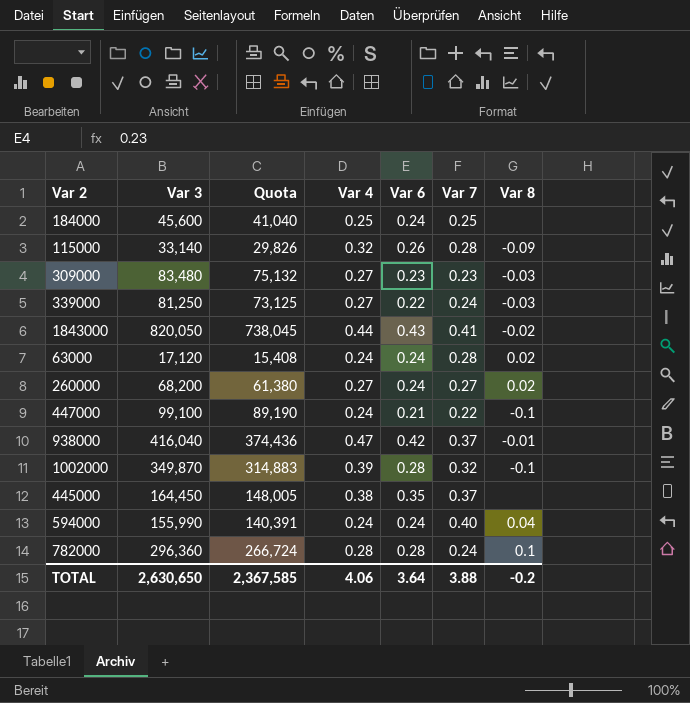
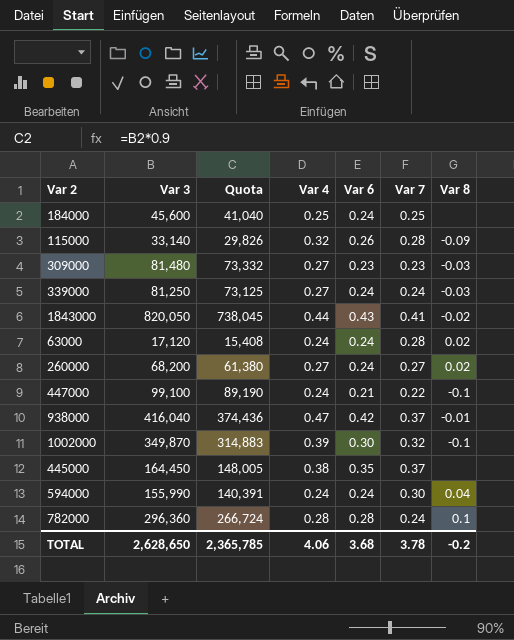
309000 | Var 3: 83,480 -> 81,480
309000 | Quota: 75,132 -> 73,332
339000 | Var 6: 0.22 -> 0.24
1002000 | Var 6: 0.28 -> 0.30
594000 | Var 7: 0.40 -> 0.30
TOTAL | Var 3: 2,630,650 -> 2,628,650
TOTAL | Quota: 2,367,585 -> 2,365,785
TOTAL | Var 6: 3.64 -> 3.68
TOTAL | Var 7: 3.88 -> 3.78

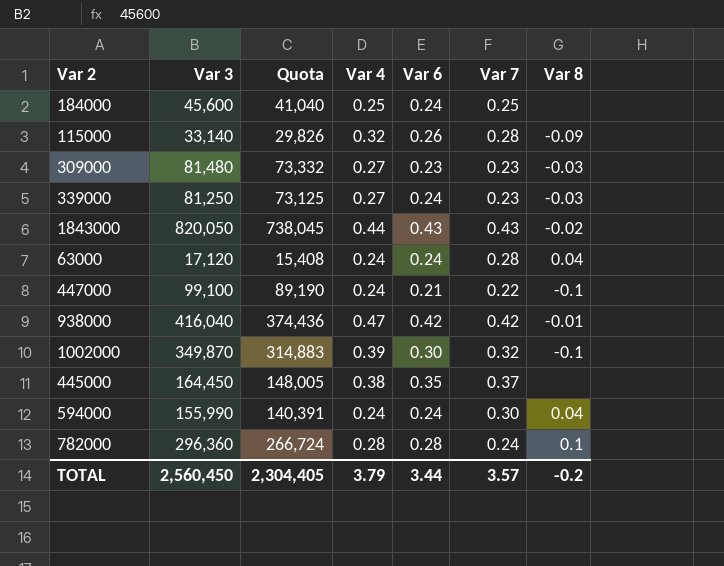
row 260000: 68,200 | 61,380 | 0.27 | 0.24 | 0.27 | 0.02 -> none
339000 | Var 7: 0.24 -> 0.23
1843000 | Var 7: 0.41 -> 0.43
63000 | Var 8: 0.02 -> 0.04
938000 | Var 7: 0.37 -> 0.42
TOTAL | Var 3: 2,628,650 -> 2,560,450
TOTAL | Quota: 2,365,785 -> 2,304,405
TOTAL | Var 4: 4.06 -> 3.79
TOTAL | Var 6: 3.68 -> 3.44
TOTAL | Var 7: 3.78 -> 3.57

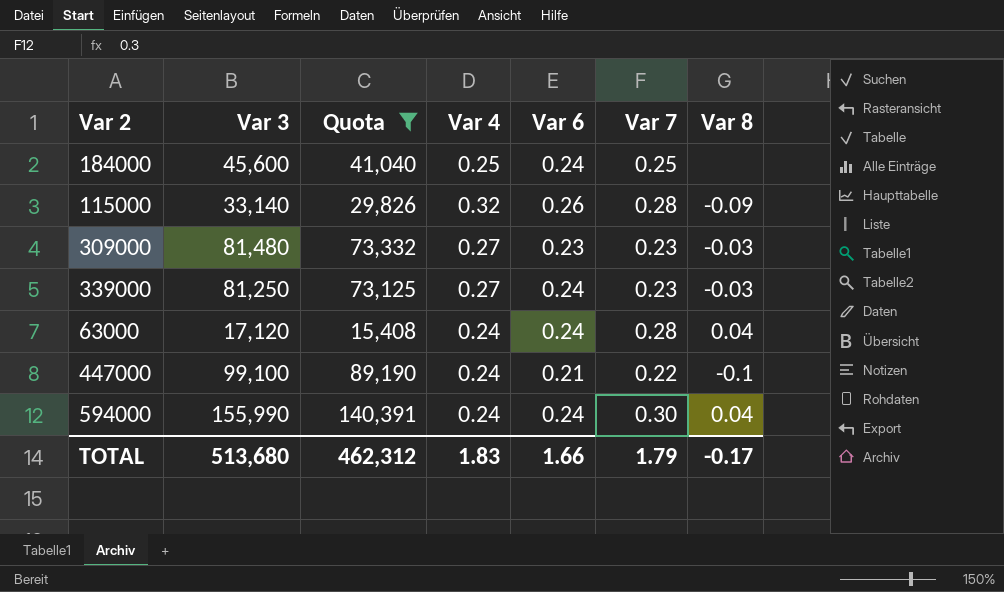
filter: none -> Quota <= 140,391
TOTAL | Var 3: 2,560,450 -> 513,680
TOTAL | Quota: 2,304,405 -> 462,312
TOTAL | Var 4: 3.79 -> 1.83
TOTAL | Var 6: 3.44 -> 1.66
TOTAL | Var 7: 3.57 -> 1.79
TOTAL | Var 8: -0.2 -> -0.17

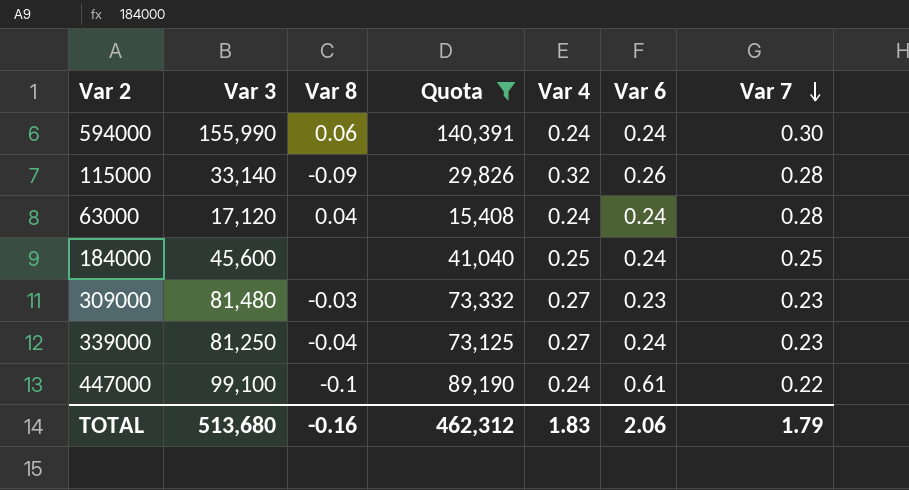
row order: none -> Var 7 descending
column Var 8 | position: 7 -> 3
594000 | Var 8: 0.04 -> 0.06
339000 | Var 8: -0.03 -> -0.04
447000 | Var 6: 0.21 -> 0.61
TOTAL | Var 8: -0.17 -> -0.16
TOTAL | Var 6: 1.66 -> 2.06

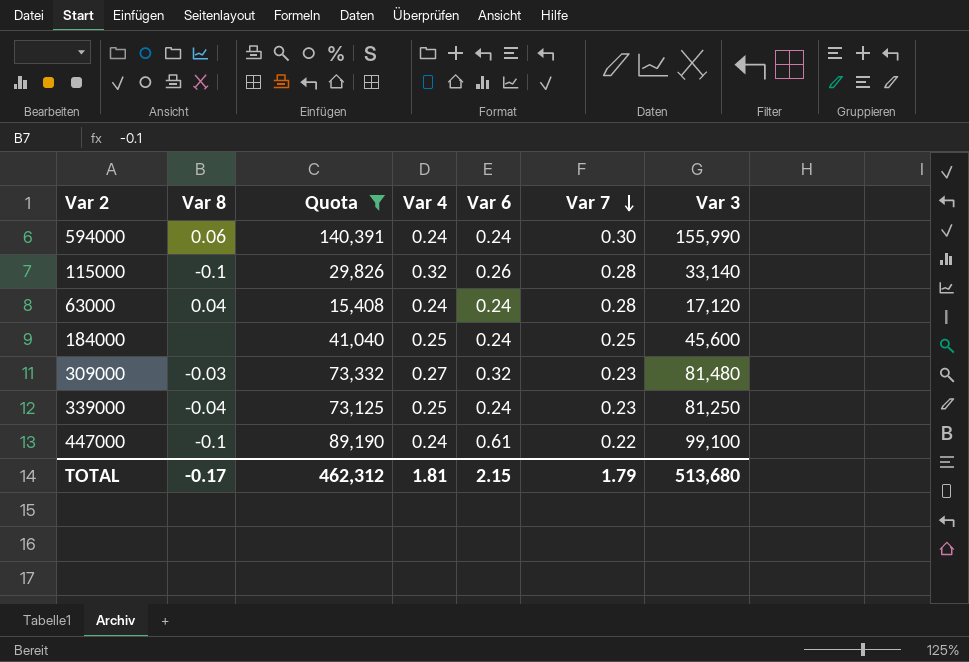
column Var 3 | position: 2 -> 7
115000 | Var 8: -0.09 -> -0.1
309000 | Var 6: 0.23 -> 0.32
339000 | Var 4: 0.27 -> 0.25
TOTAL | Var 8: -0.16 -> -0.17
TOTAL | Var 4: 1.83 -> 1.81
TOTAL | Var 6: 2.06 -> 2.15

